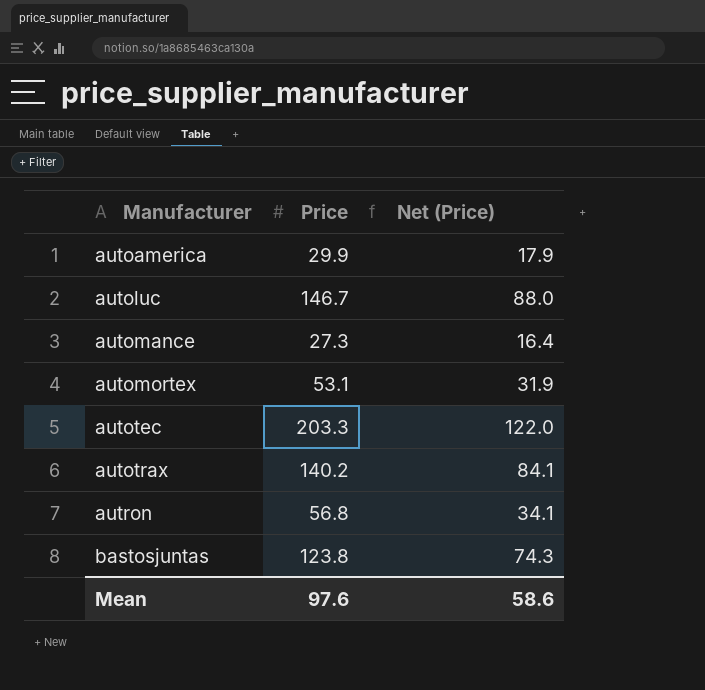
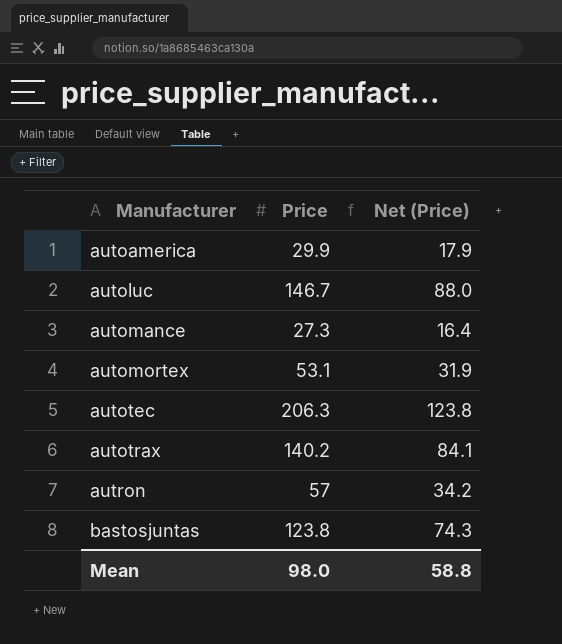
autotec | Price: 203.3 -> 206.3
autotec | Net (Price): 122.0 -> 123.8
autron | Price: 56.8 -> 57
autron | Net (Price): 34.1 -> 34.2
Mean | Price: 97.6 -> 98.0
Mean | Net (Price): 58.6 -> 58.8

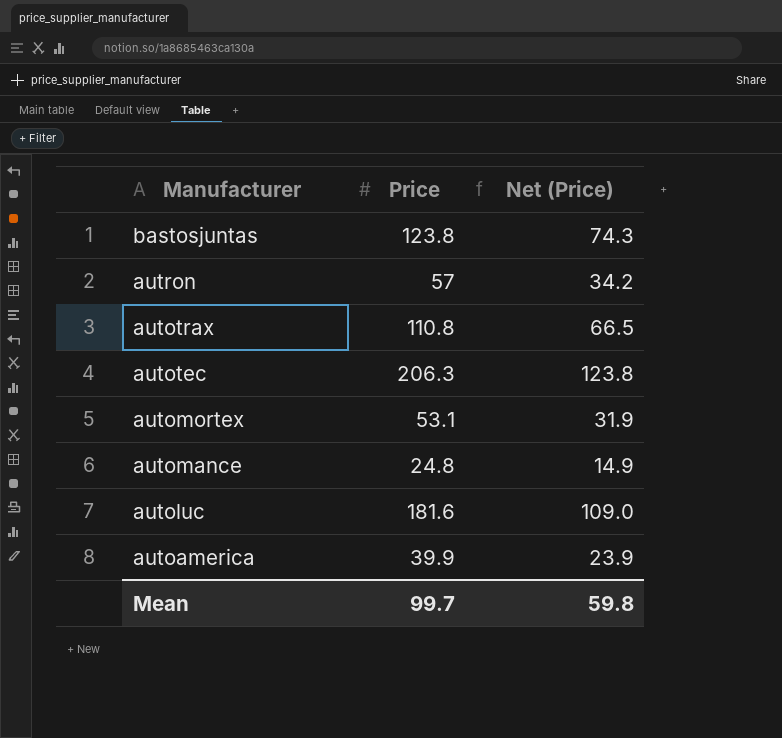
row order: Manufacturer ascending -> Manufacturer descending
autotrax | Price: 140.2 -> 110.8
autotrax | Net (Price): 84.1 -> 66.5
automance | Price: 27.3 -> 24.8
automance | Net (Price): 16.4 -> 14.9
autoluc | Price: 146.7 -> 181.6
autoluc | Net (Price): 88.0 -> 109.0
autoamerica | Price: 29.9 -> 39.9
autoamerica | Net (Price): 17.9 -> 23.9
Mean | Price: 98.0 -> 99.7
Mean | Net (Price): 58.8 -> 59.8

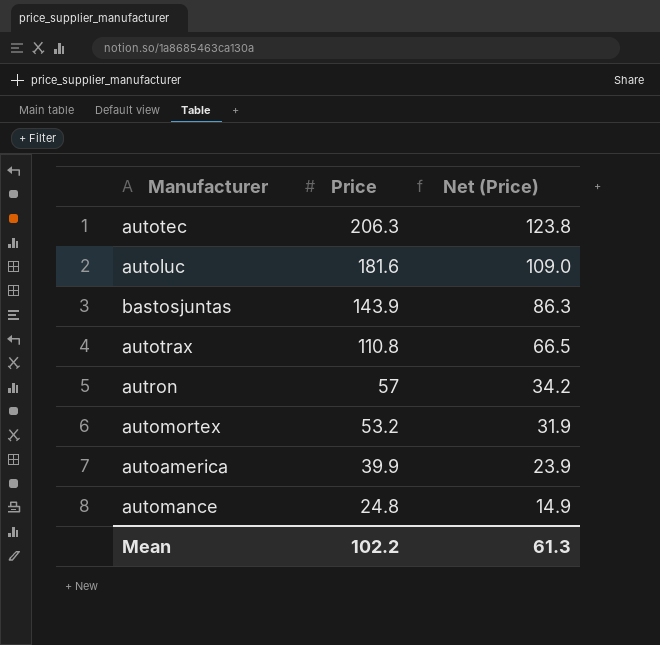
row order: Manufacturer descending -> Price descending
bastosjuntas | Price: 123.8 -> 143.9
bastosjuntas | Net (Price): 74.3 -> 86.3
automortex | Price: 53.1 -> 53.2
Mean | Price: 99.7 -> 102.2
Mean | Net (Price): 59.8 -> 61.3

